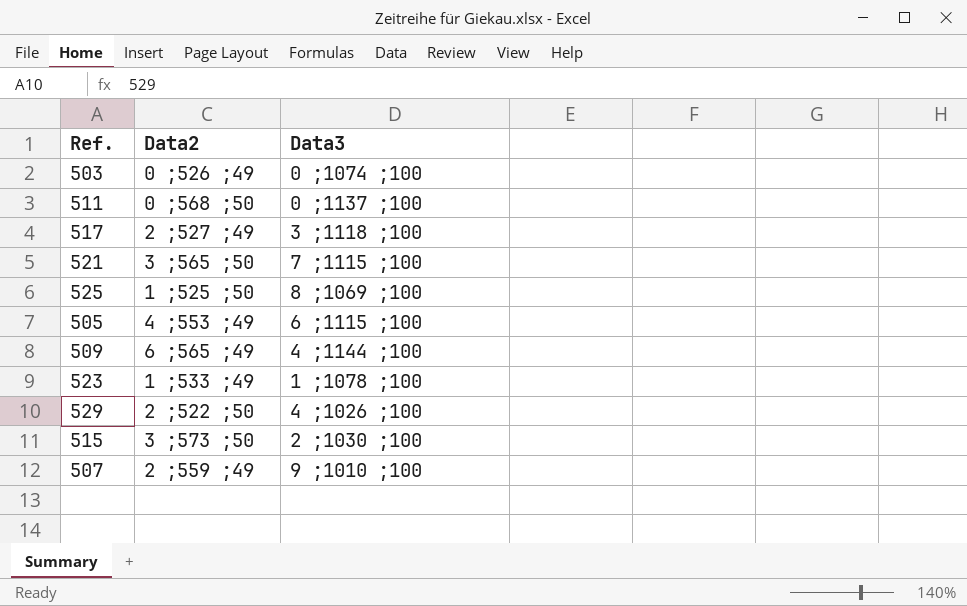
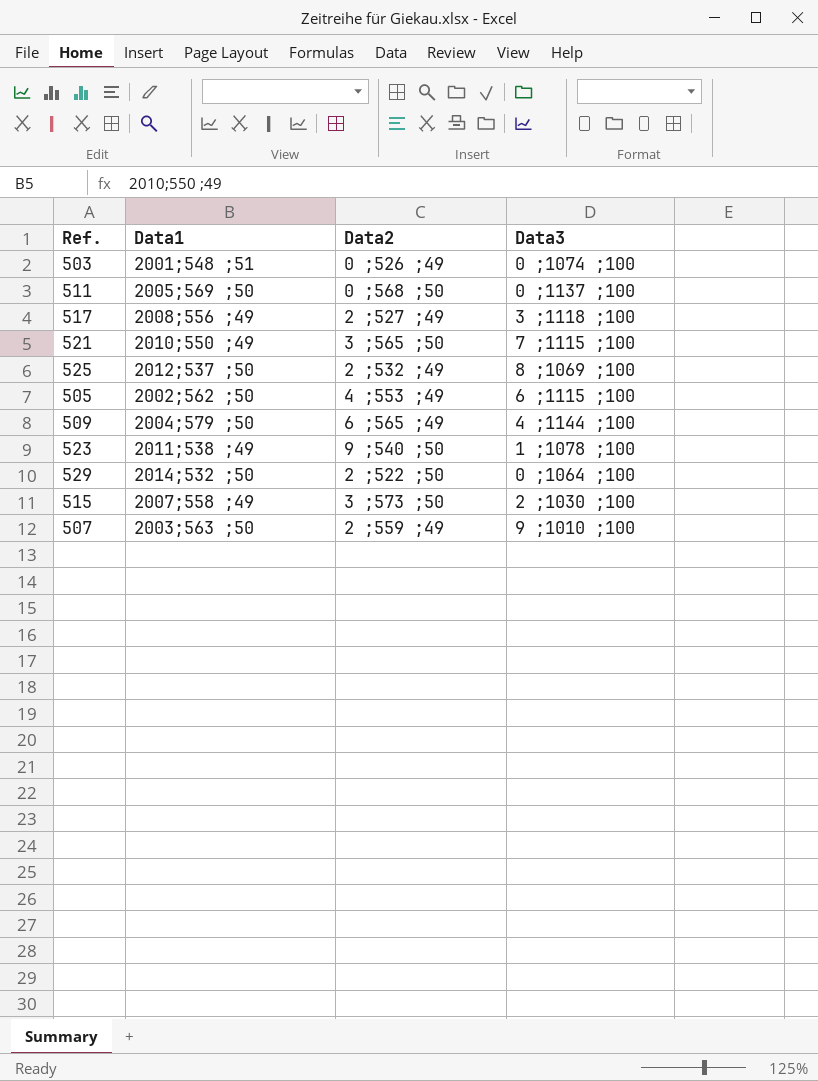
column Data1 | position: none -> 2
525 | Data2: 1 ;525 ;50 -> 2 ;532 ;49
523 | Data2: 1 ;533 ;49 -> 9 ;540 ;50
529 | Data3: 4 ;1026 ;100 -> 0 ;1064 ;100

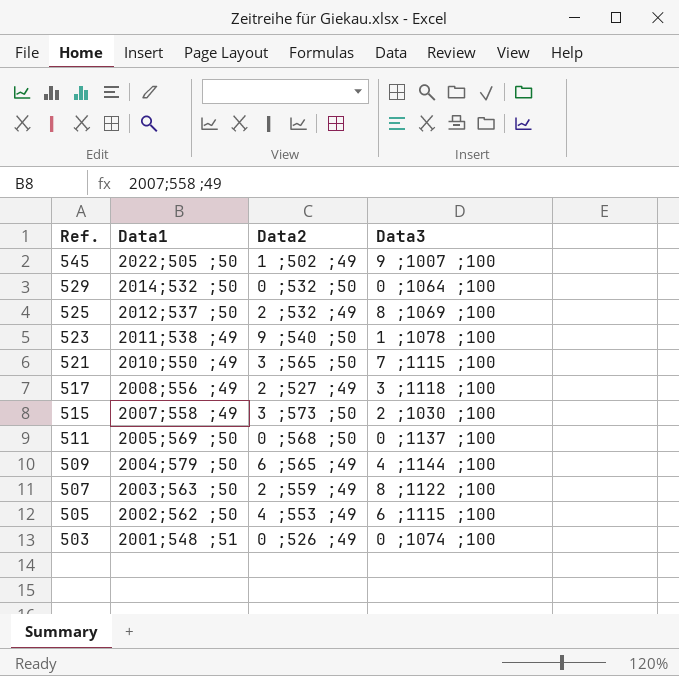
row order: none -> Ref. descending
row 545: none -> 2022;505 ;50 | 1 ;502 ;49 | 9 ;1007 ;100
529 | Data2: 2 ;522 ;50 -> 0 ;532 ;50
507 | Data3: 9 ;1010 ;100 -> 8 ;1122 ;100

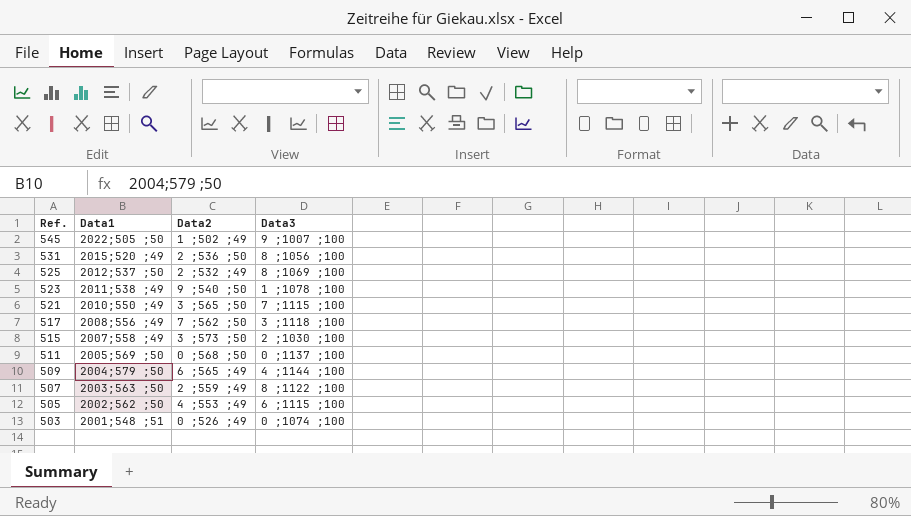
row 529: 2014;532 ;50 | 0 ;532 ;50 | 0 ;1064 ;100 -> none
row 531: none -> 2015;520 ;49 | 2 ;536 ;50 | 8 ;1056 ;100
517 | Data2: 2 ;527 ;49 -> 7 ;562 ;50

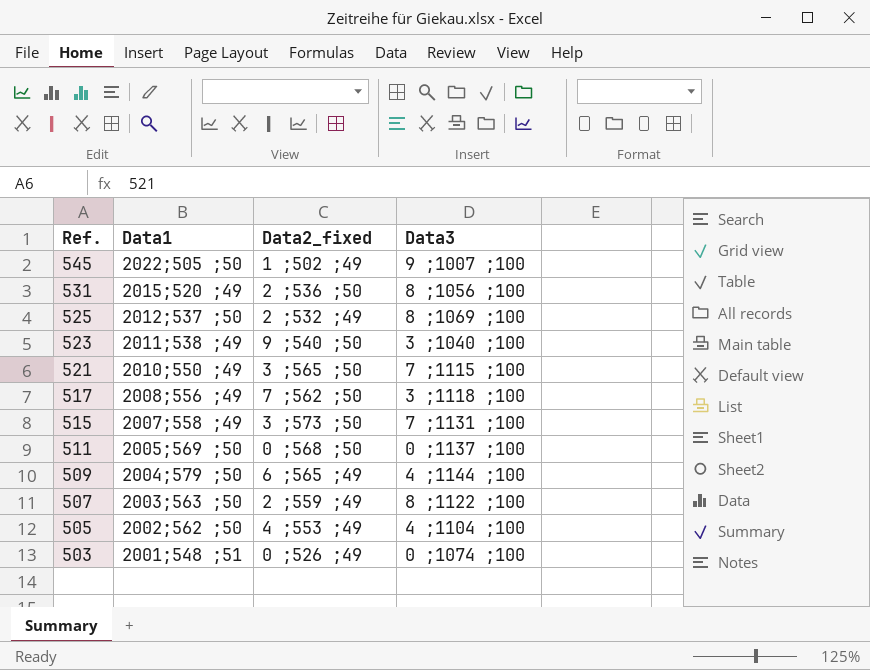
column name: Data2 -> Data2_fixed
523 | Data3: 1 ;1078 ;100 -> 3 ;1040 ;100
515 | Data3: 2 ;1030 ;100 -> 7 ;1131 ;100
505 | Data3: 6 ;1115 ;100 -> 4 ;1104 ;100

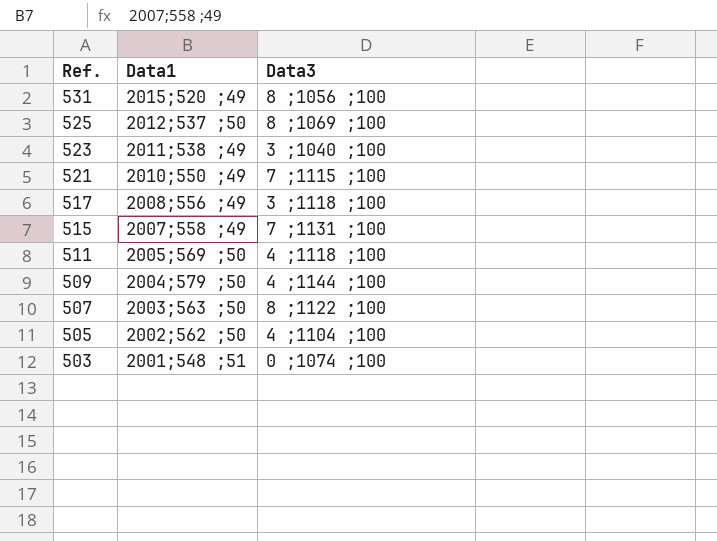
column Data2_fixed | position: 3 -> none
row 545: 2022;505 ;50 | 1 ;502 ;49 | 9 ;1007 ;100 -> none
511 | Data3: 0 ;1137 ;100 -> 4 ;1118 ;100

